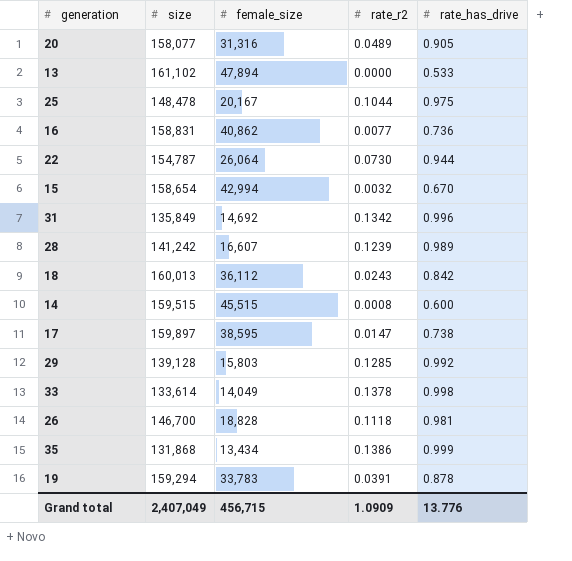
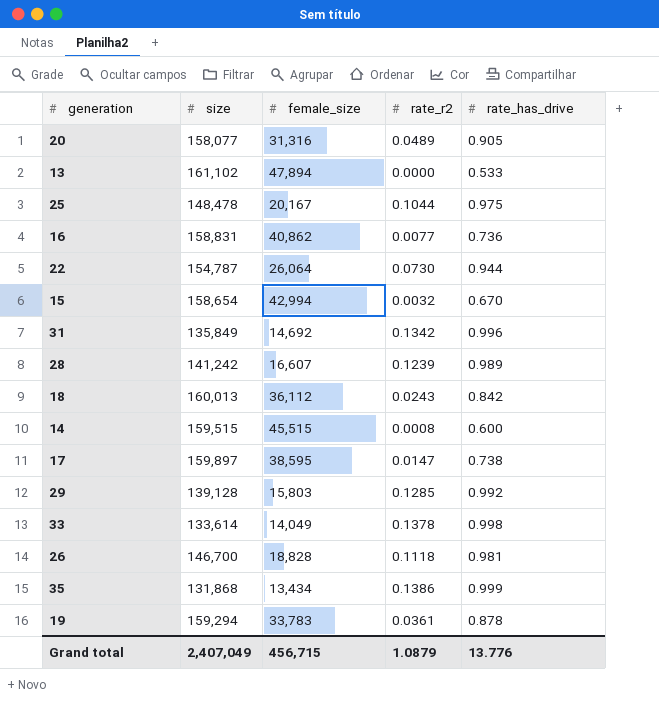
19 | rate_r2: 0.0391 -> 0.0361
Grand total | rate_r2: 1.0909 -> 1.0879

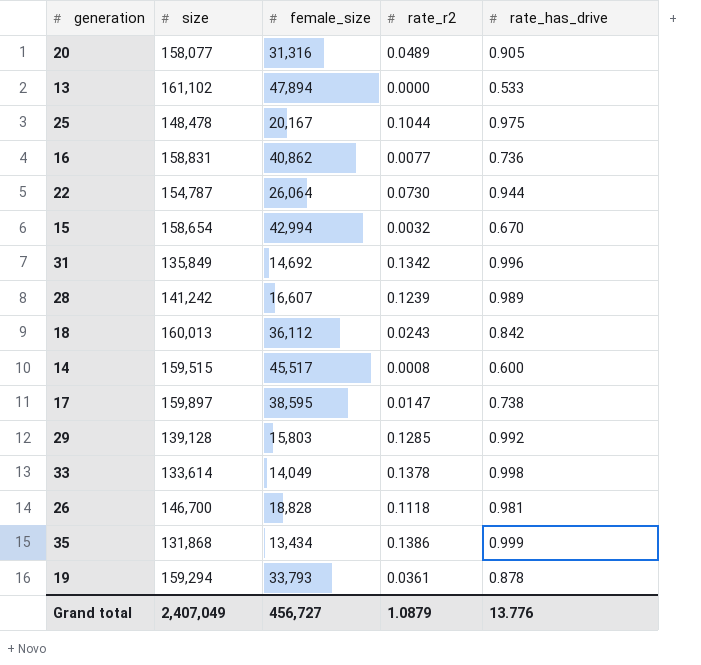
14 | female_size: 45,515 -> 45,517
19 | female_size: 33,783 -> 33,793
Grand total | female_size: 456,715 -> 456,727

